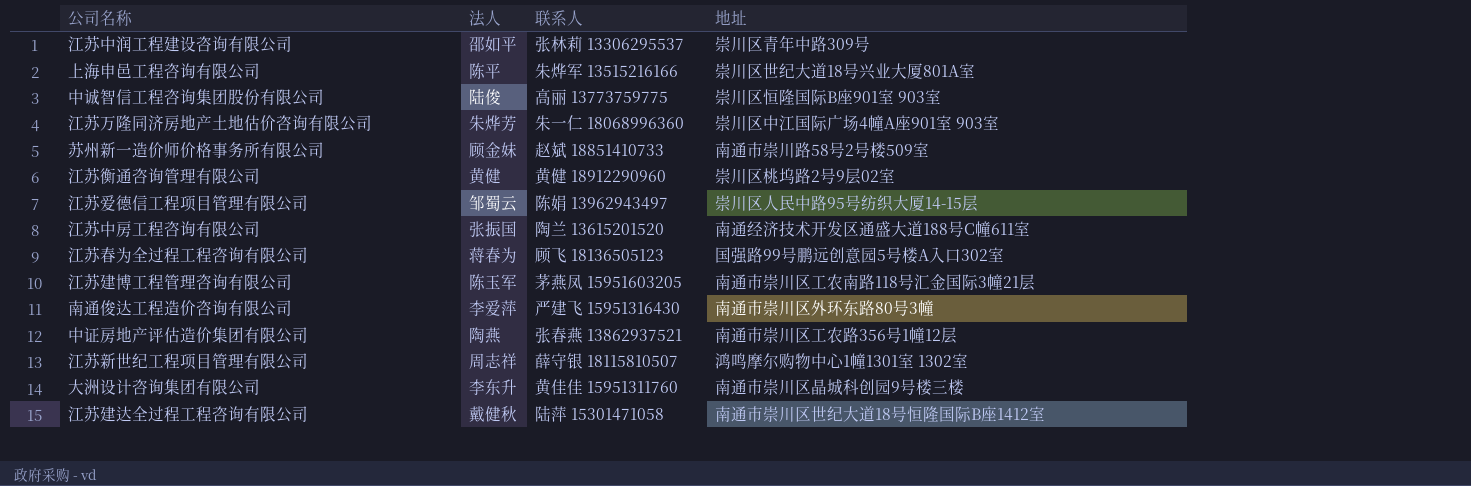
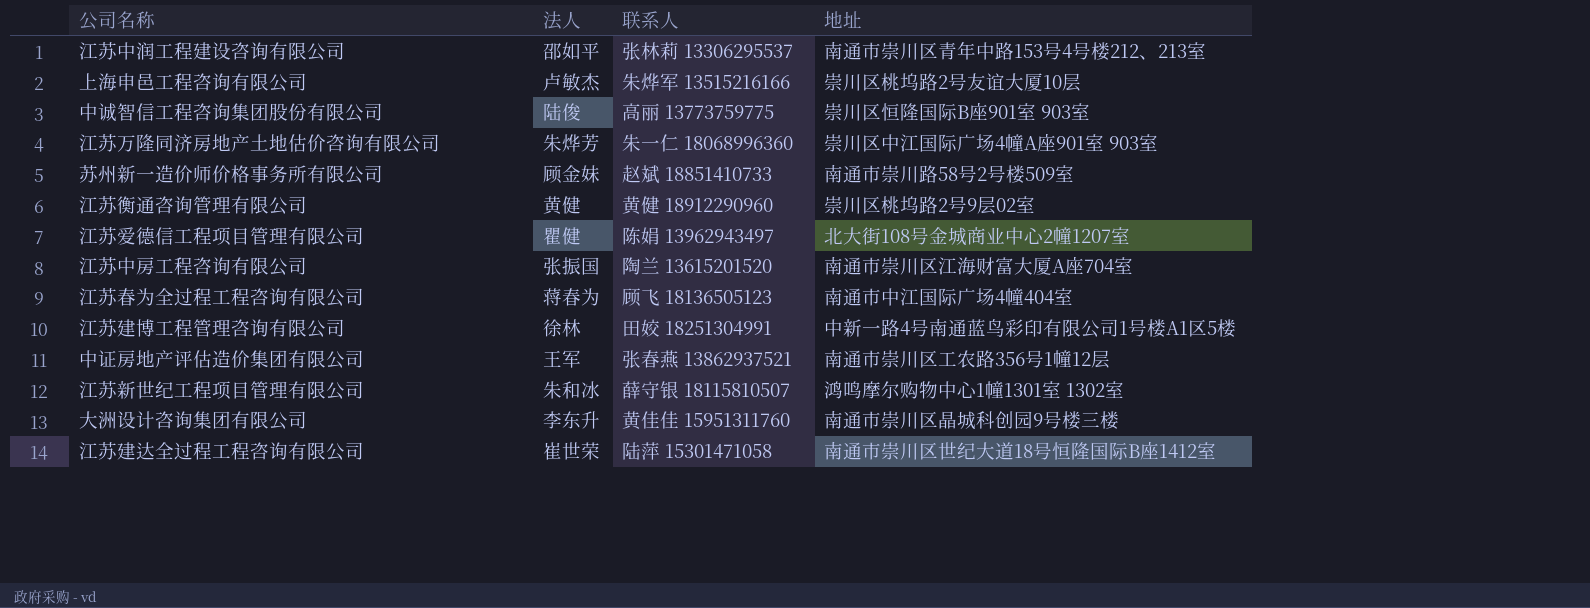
row 南通俊达工程造价咨询有限公司: 李爱萍 | 严建飞 15951316430 | 南通市崇川区外环东路80号3幢 -> none
江苏中润工程建设咨询有限公司 | 地址: 崇川区青年中路309号 -> 南通市崇川区青年中路153号4号楼212、213室
上海申邑工程咨询有限公司 | 法人: 陈平 -> 卢敏杰
上海申邑工程咨询有限公司 | 地址: 崇川区世纪大道18号兴业大厦801A室 -> 崇川区桃坞路2号友谊大厦10层
江苏爱德信工程项目管理有限公司 | 法人: 邹蜀云 -> 瞿健
江苏爱德信工程项目管理有限公司 | 地址: 崇川区人民中路95号纺织大厦14-15层 -> 北大街108号金城商业中心2幢1207室
江苏中房工程咨询有限公司 | 地址: 南通经济技术开发区通盛大道188号C幢611室 -> 南通市崇川区江海财富大厦A座704室
江苏春为全过程工程咨询有限公司 | 地址: 国强路99号鹏远创意园5号楼A入口302室 -> 南通市中江国际广场4幢404室
江苏建博工程管理咨询有限公司 | 法人: 陈玉军 -> 徐林
江苏建博工程管理咨询有限公司 | 联系人: 茅燕凤 15951603205 -> 田姣 18251304991
江苏建博工程管理咨询有限公司 | 地址: 南通市崇川区工农南路118号汇金国际3幢21层 -> 中新一路4号南通蓝鸟彩印有限公司1号楼A1区5楼
中证房地产评估造价集团有限公司 | 法人: 陶燕 -> 王军
江苏新世纪工程项目管理有限公司 | 法人: 周志祥 -> 朱和冰
江苏建达全过程工程咨询有限公司 | 法人: 戴健秋 -> 崔世荣

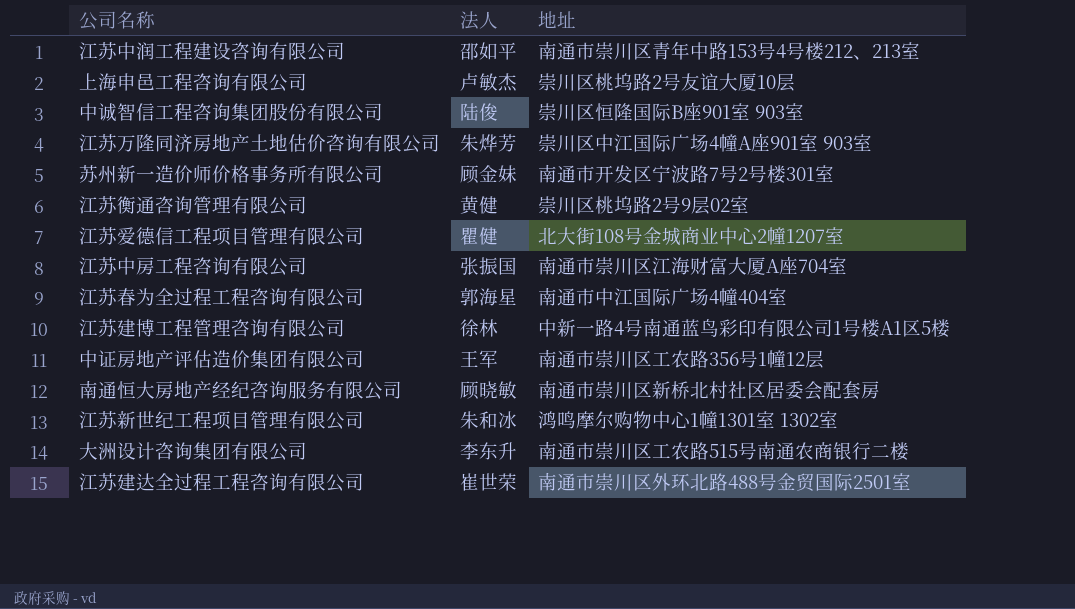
column 联系人 | position: 3 -> none
苏州新一造价师价格事务所有限公司 | 地址: 南通市崇川路58号2号楼509室 -> 南通市开发区宁波路7号2号楼301室
江苏春为全过程工程咨询有限公司 | 法人: 蒋春为 -> 郭海星
row 南通恒大房地产经纪咨询服务有限公司: none -> 顾晓敏 | 南通市崇川区新桥北村社区居委会配套房
大洲设计咨询集团有限公司 | 地址: 南通市崇川区晶城科创园9号楼三楼 -> 南通市崇川区工农路515号南通农商银行二楼
江苏建达全过程工程咨询有限公司 | 地址: 南通市崇川区世纪大道18号恒隆国际B座1412室 -> 南通市崇川区外环北路488号金贸国际2501室

